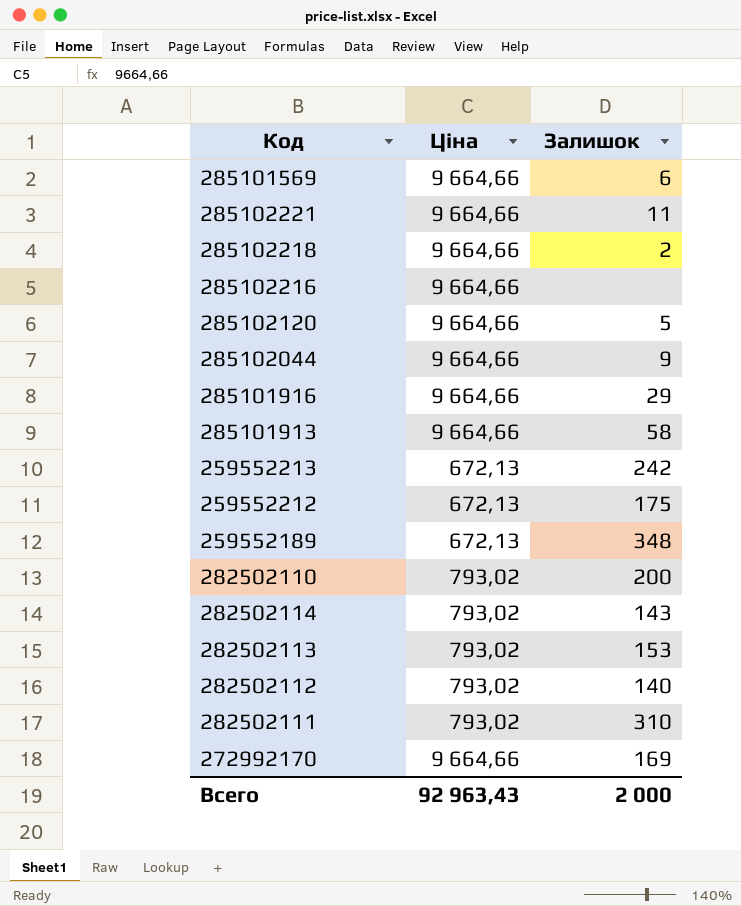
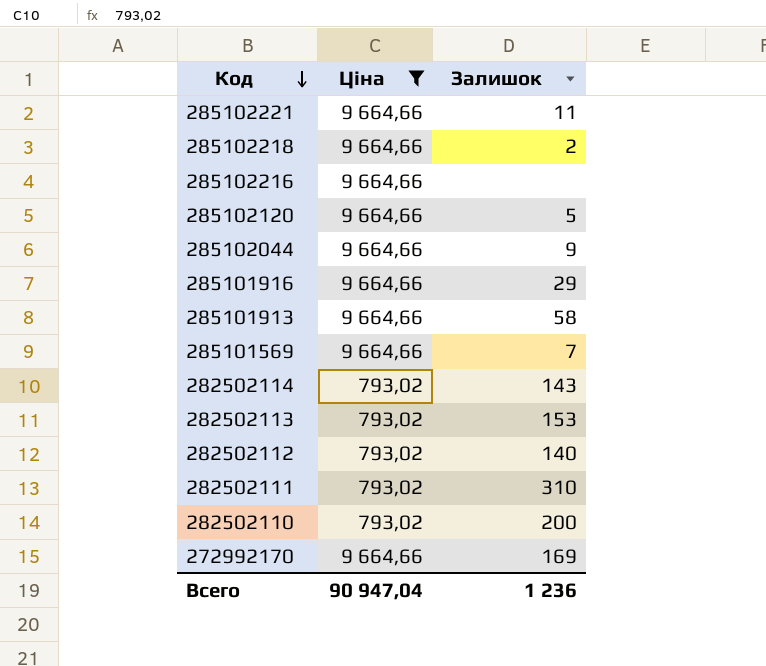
filter: none -> Ціна != 672,13
row order: none -> Код descending
285101569 | Залишок: 6 -> 7
Всего | Ціна: 92 963,43 -> 90 947,04
Всего | Залишок: 2 000 -> 1 236

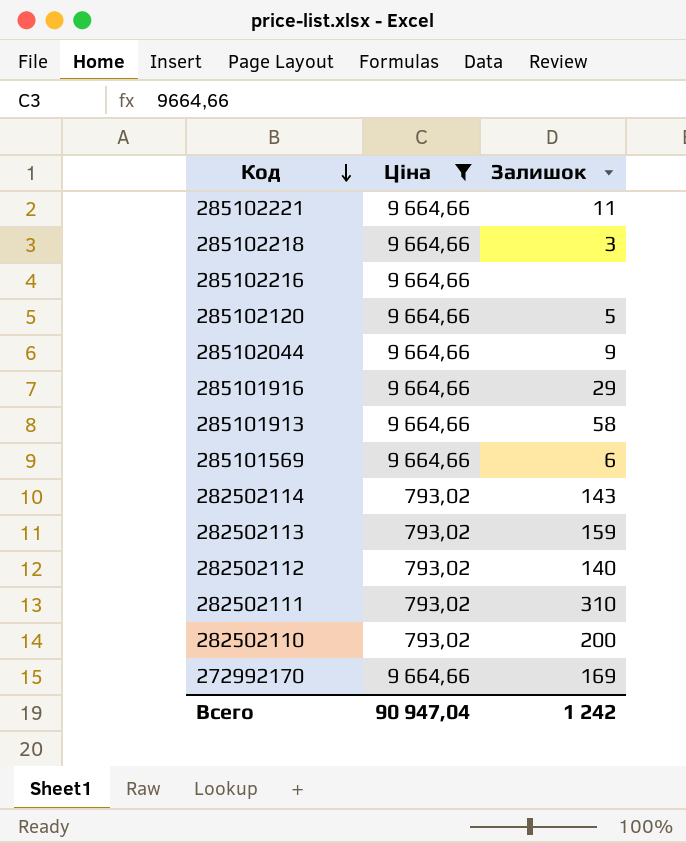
285102218 | Залишок: 2 -> 3
285101569 | Залишок: 7 -> 6
282502113 | Залишок: 153 -> 159
Всего | Залишок: 1 236 -> 1 242

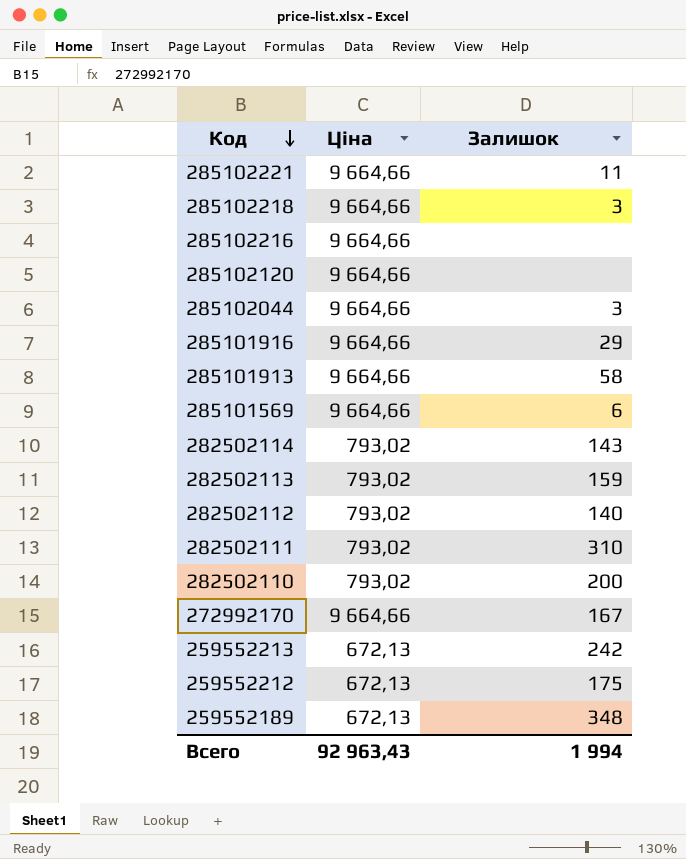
filter: Ціна != 672,13 -> none
285102120 | Залишок: 5 -> none
285102044 | Залишок: 9 -> 3
272992170 | Залишок: 169 -> 167
Всего | Ціна: 90 947,04 -> 92 963,43
Всего | Залишок: 1 242 -> 1 994

